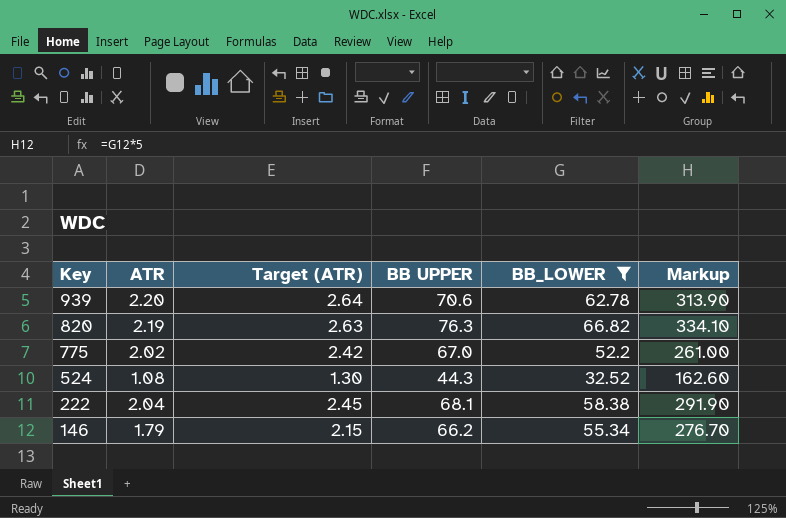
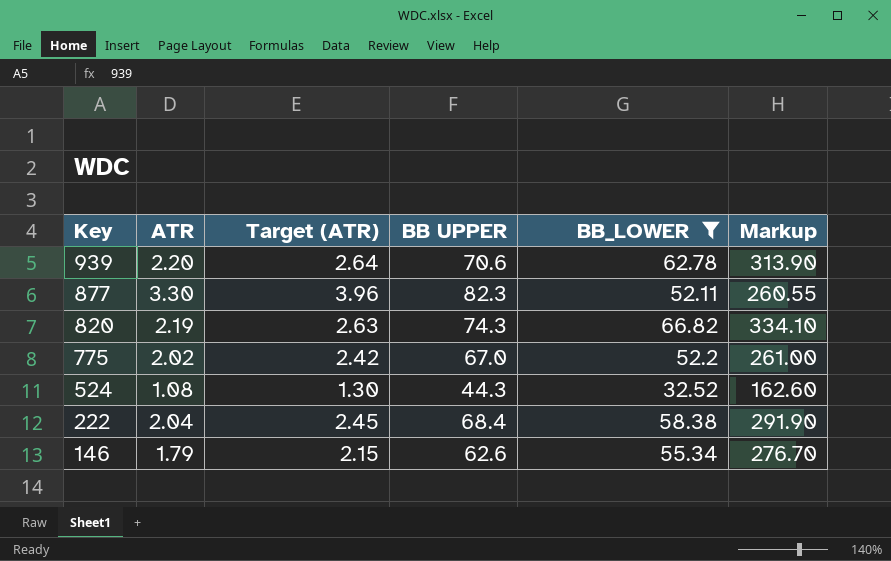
row 877: none -> 3.30 | 3.96 | 82.3 | 52.11 | 260.55
820 | BB UPPER: 76.3 -> 74.3
222 | BB UPPER: 68.1 -> 68.4
146 | BB UPPER: 66.2 -> 62.6

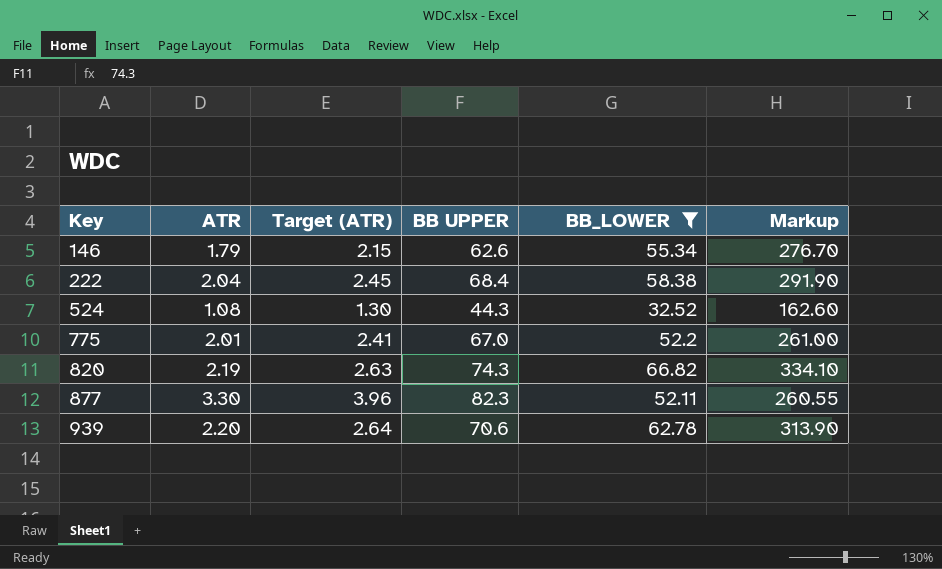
row order: Key descending -> Key ascending
775 | ATR: 2.02 -> 2.01
775 | Target (ATR): 2.42 -> 2.41

